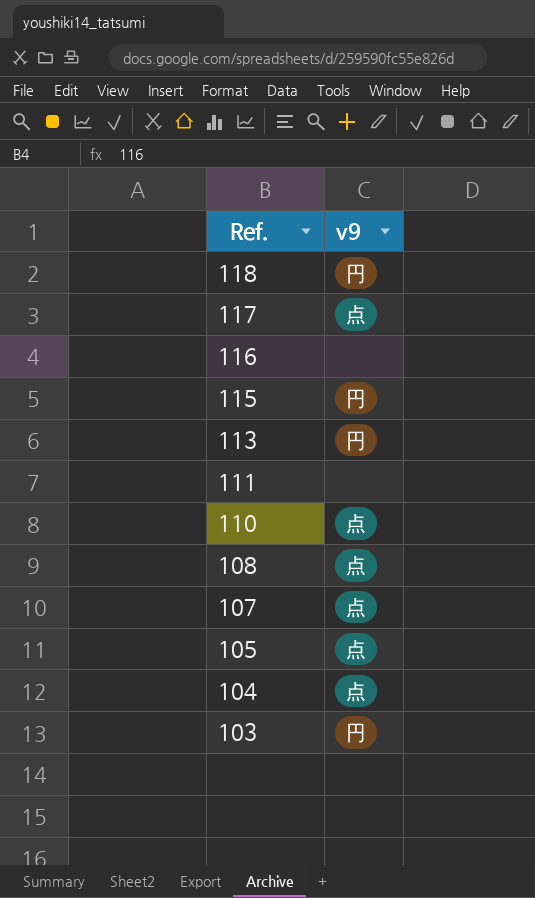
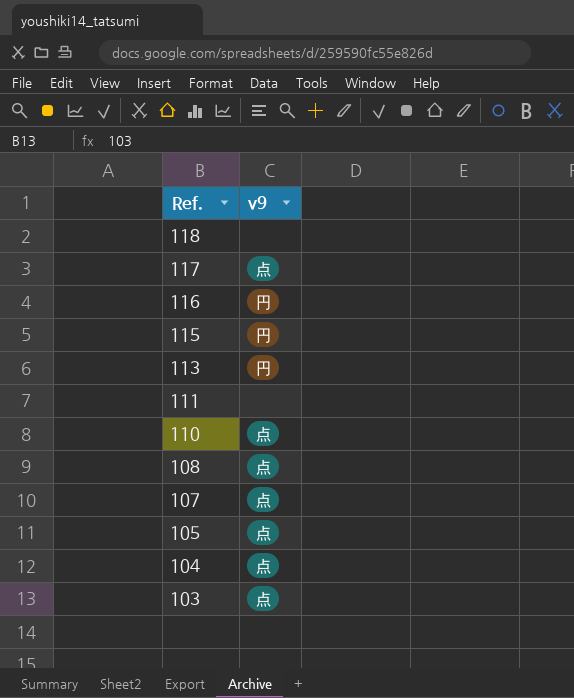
118 | v9: 円 -> none
116 | v9: none -> 円
103 | v9: 円 -> 点

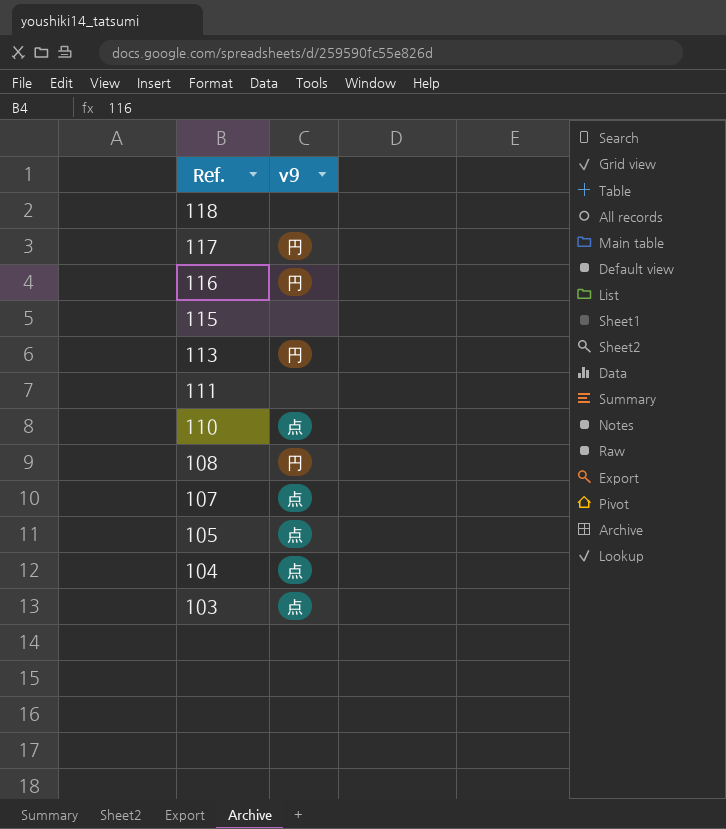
117 | v9: 点 -> 円
115 | v9: 円 -> none
108 | v9: 点 -> 円

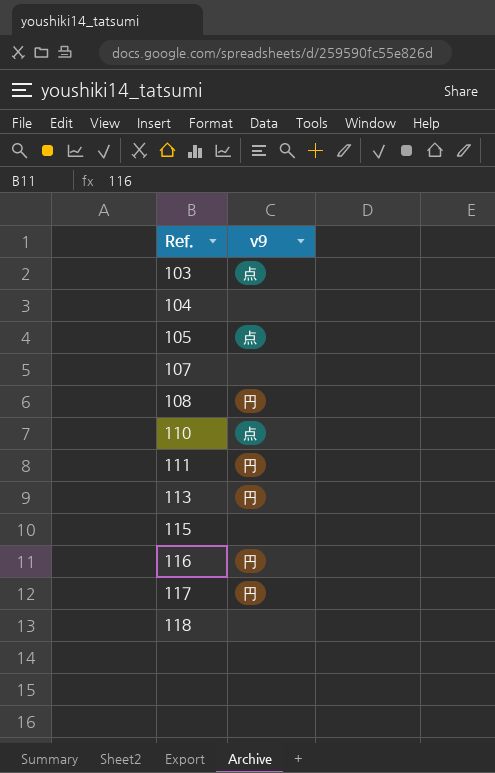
row order: Ref. descending -> Ref. ascending
104 | v9: 点 -> none
107 | v9: 点 -> none
111 | v9: none -> 円

